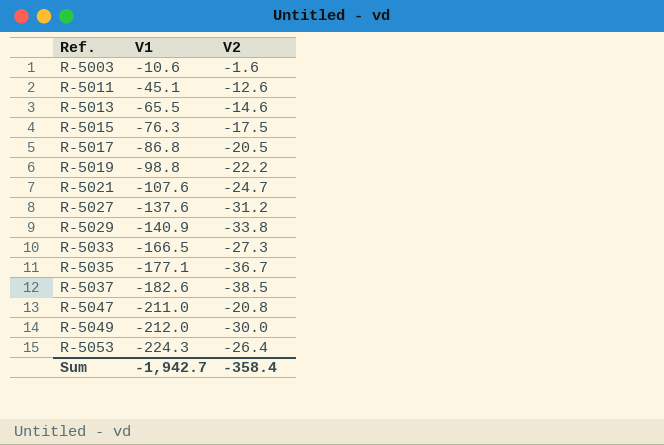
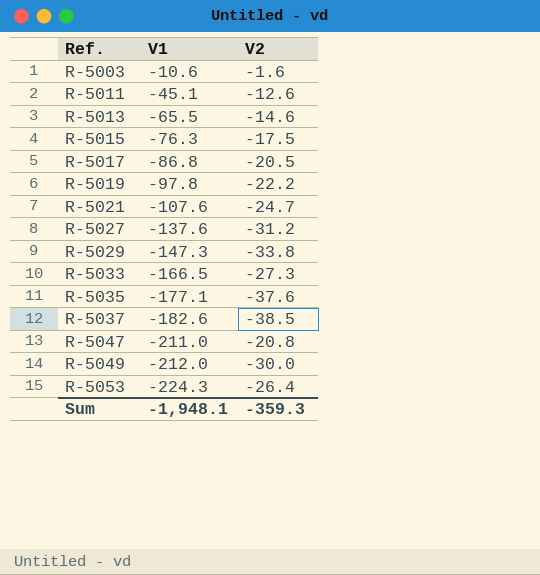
R-5019 | V1: -98.8 -> -97.8
R-5029 | V1: -140.9 -> -147.3
R-5035 | V2: -36.7 -> -37.6
Sum | V1: -1,942.7 -> -1,948.1
Sum | V2: -358.4 -> -359.3

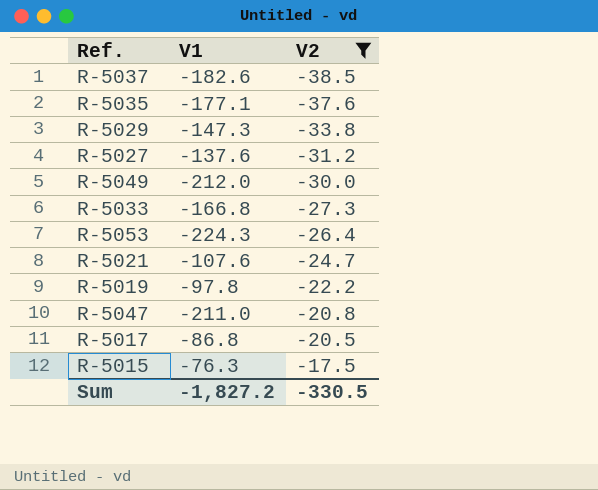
filter: none -> V2 <= -17.5
row order: Ref. ascending -> V2 ascending
R-5033 | V1: -166.5 -> -166.8
Sum | V1: -1,948.1 -> -1,827.2
Sum | V2: -359.3 -> -330.5

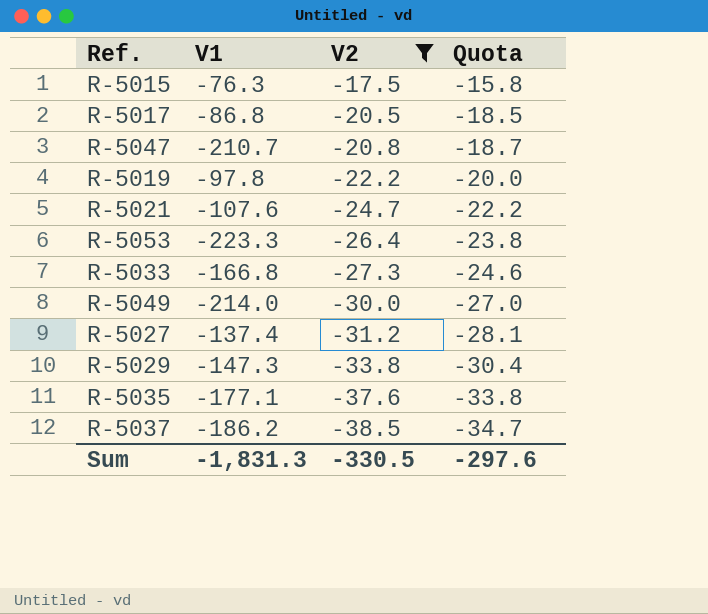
row order: V2 ascending -> V2 descending
column Quota | formula: none -> [V2] * 0.9
R-5047 | V1: -211.0 -> -210.7
R-5053 | V1: -224.3 -> -223.3
R-5049 | V1: -212.0 -> -214.0
R-5027 | V1: -137.6 -> -137.4
R-5037 | V1: -182.6 -> -186.2
Sum | V1: -1,827.2 -> -1,831.3

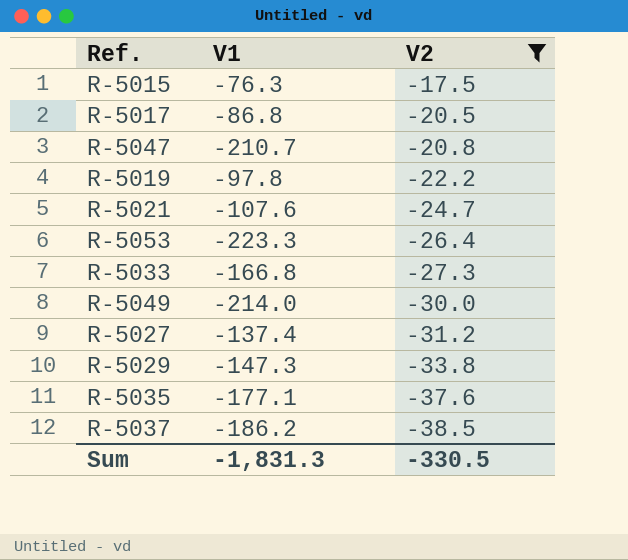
column Quota | formula: [V2] * 0.9 -> none

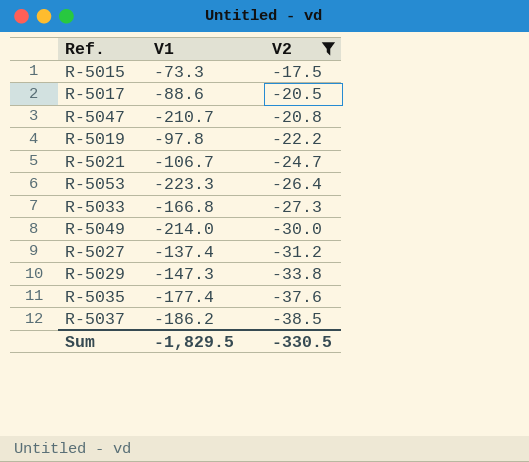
R-5015 | V1: -76.3 -> -73.3
R-5017 | V1: -86.8 -> -88.6
R-5021 | V1: -107.6 -> -106.7
R-5035 | V1: -177.1 -> -177.4
Sum | V1: -1,831.3 -> -1,829.5

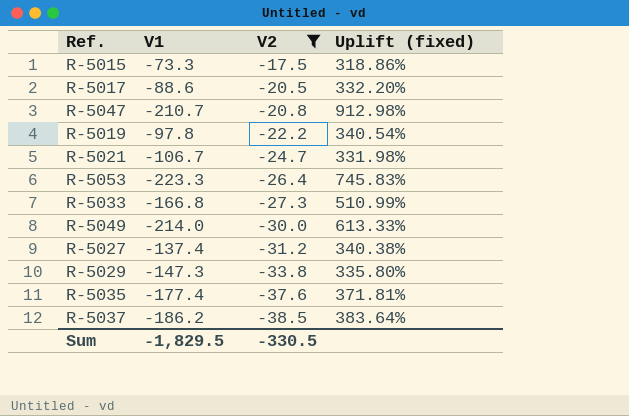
column Uplift (fixed) | formula: none -> ([V1] - [V2]) / [V2]

